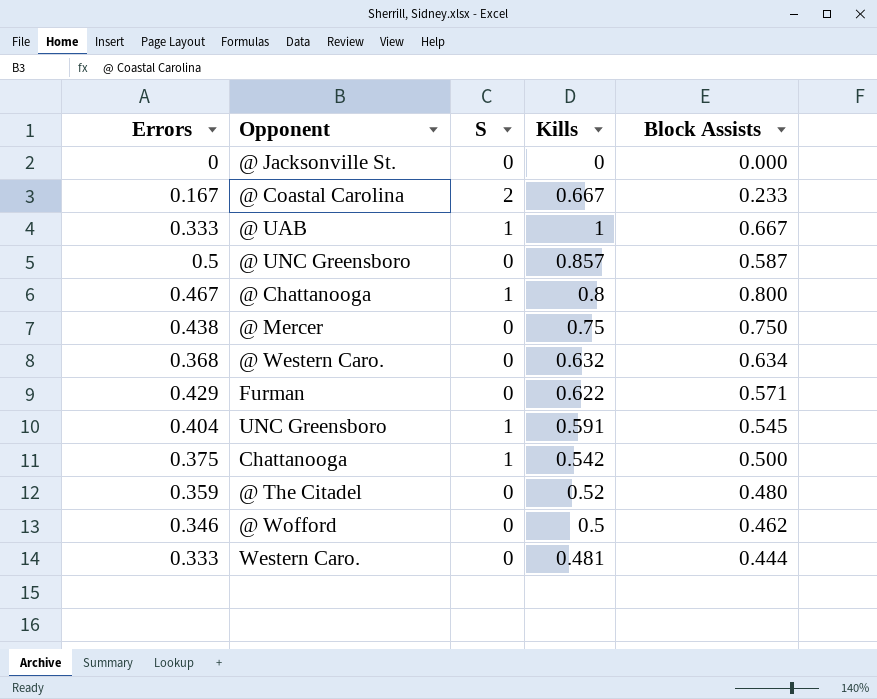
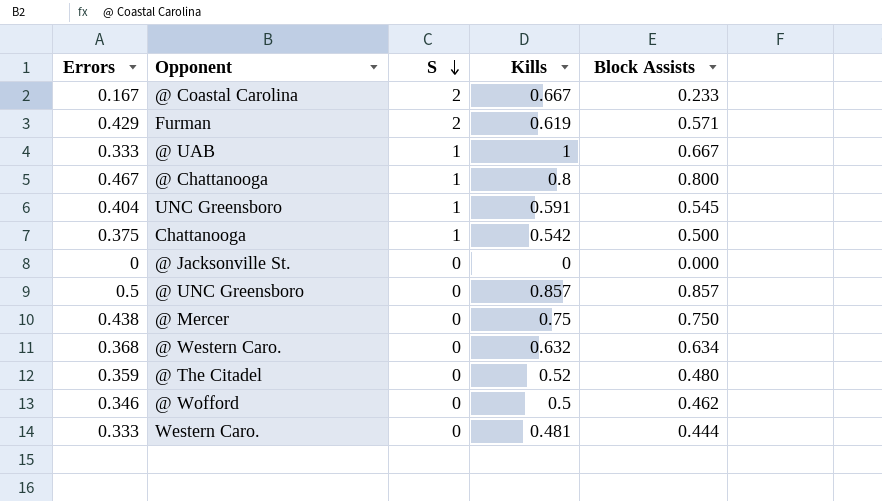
row order: none -> S descending
Furman | S: 0 -> 2
Furman | Kills: 0.622 -> 0.619
@ UNC Greensboro | Block Assists: 0.587 -> 0.857

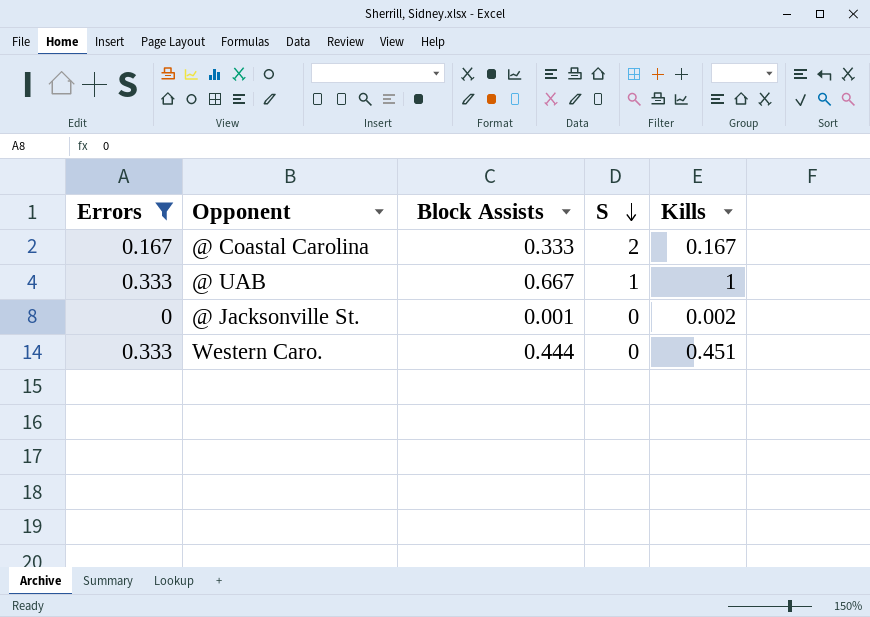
filter: none -> Errors <= 0.333
column Block Assists | position: 5 -> 3
@ Coastal Carolina | Block Assists: 0.233 -> 0.333
@ Coastal Carolina | Kills: 0.667 -> 0.167
@ Jacksonville St. | Block Assists: 0.000 -> 0.001
@ Jacksonville St. | Kills: 0 -> 0.002
Western Caro. | Kills: 0.481 -> 0.451

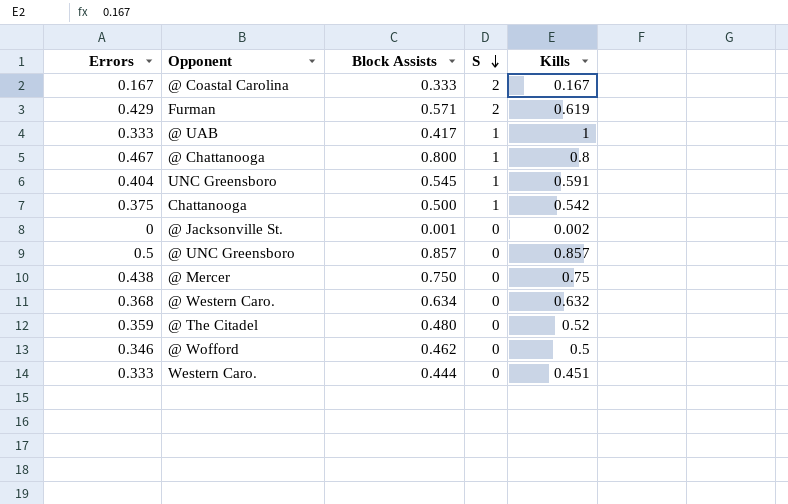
filter: Errors <= 0.333 -> none
@ UAB | Block Assists: 0.667 -> 0.417

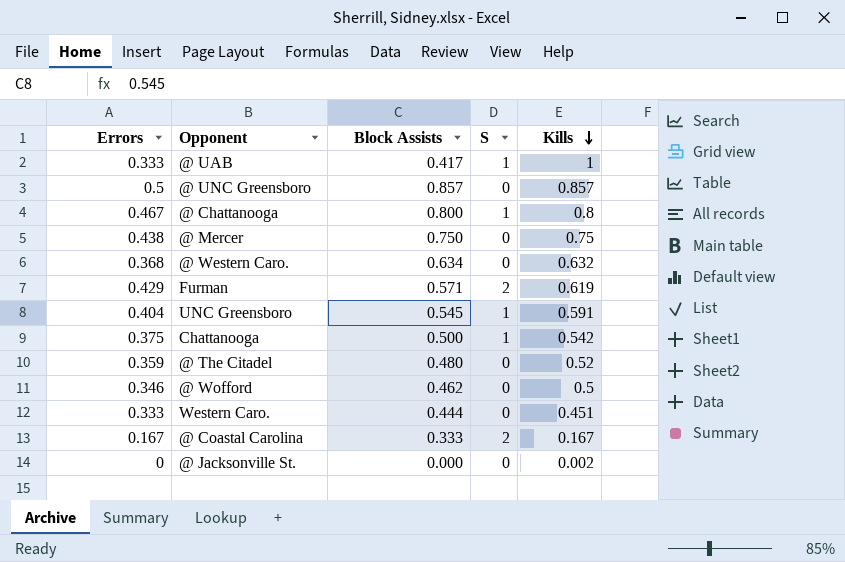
row order: S descending -> Kills descending
@ Jacksonville St. | Block Assists: 0.001 -> 0.000

